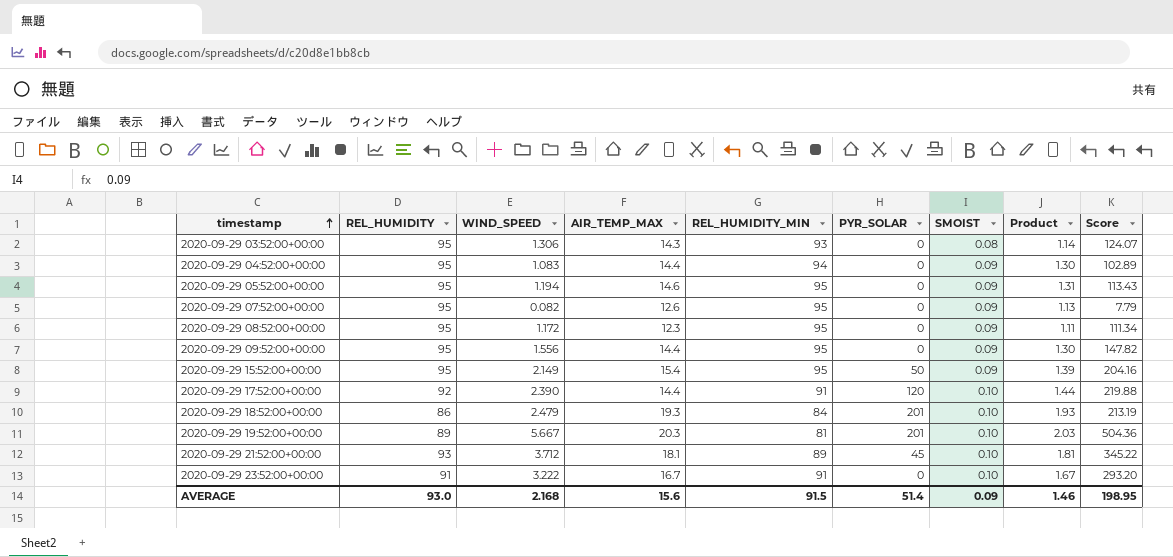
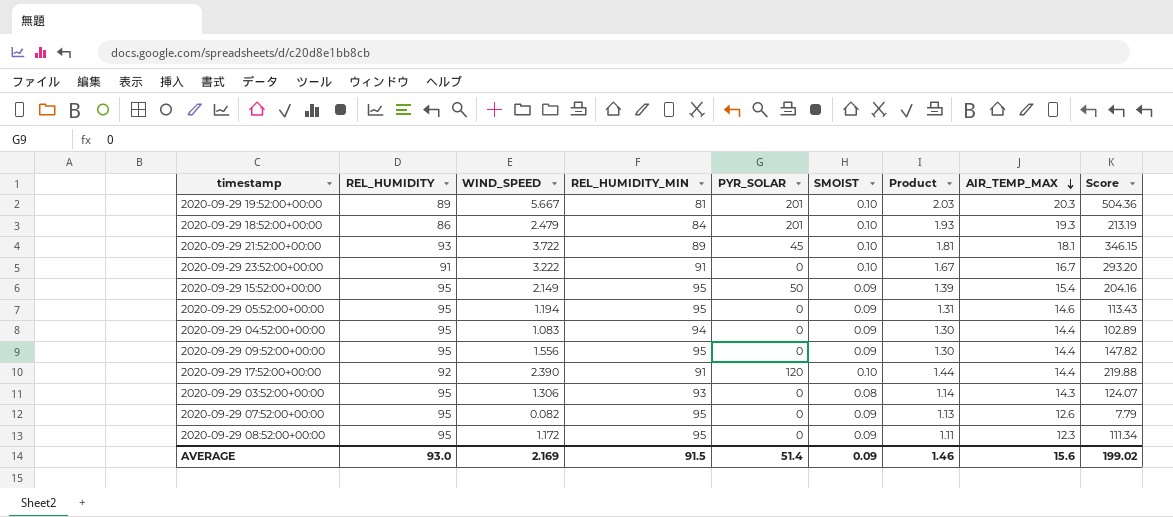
row order: timestamp ascending -> AIR_TEMP_MAX descending
column AIR_TEMP_MAX | position: 4 -> 8
2020-09-29 21:52:00+00:00 | WIND_SPEED: 3.712 -> 3.722
2020-09-29 21:52:00+00:00 | Score: 345.22 -> 346.15
AVERAGE | WIND_SPEED: 2.168 -> 2.169
AVERAGE | Score: 198.95 -> 199.02

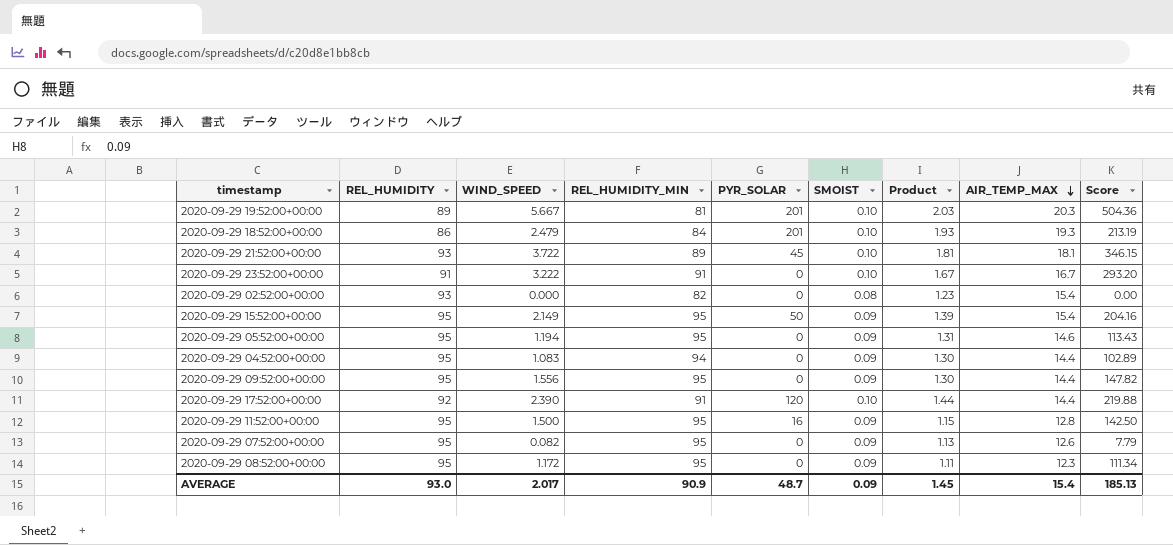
row 2020-09-29 03:52:00+00:00: 95 | 1.306 | 93 | 0 | 0.08 | 1.14 | 14.3 | 124.07 -> none
row 2020-09-29 02:52:00+00:00: none -> 93 | 0.000 | 82 | 0 | 0.08 | 1.23 | 15.4 | 0.00
row 2020-09-29 11:52:00+00:00: none -> 95 | 1.500 | 95 | 16 | 0.09 | 1.15 | 12.8 | 142.50
AVERAGE | WIND_SPEED: 2.169 -> 2.017
AVERAGE | REL_HUMIDITY_MIN: 91.5 -> 90.9
AVERAGE | PYR_SOLAR: 51.4 -> 48.7
AVERAGE | Product: 1.46 -> 1.45
AVERAGE | AIR_TEMP_MAX: 15.6 -> 15.4
AVERAGE | Score: 199.02 -> 185.13

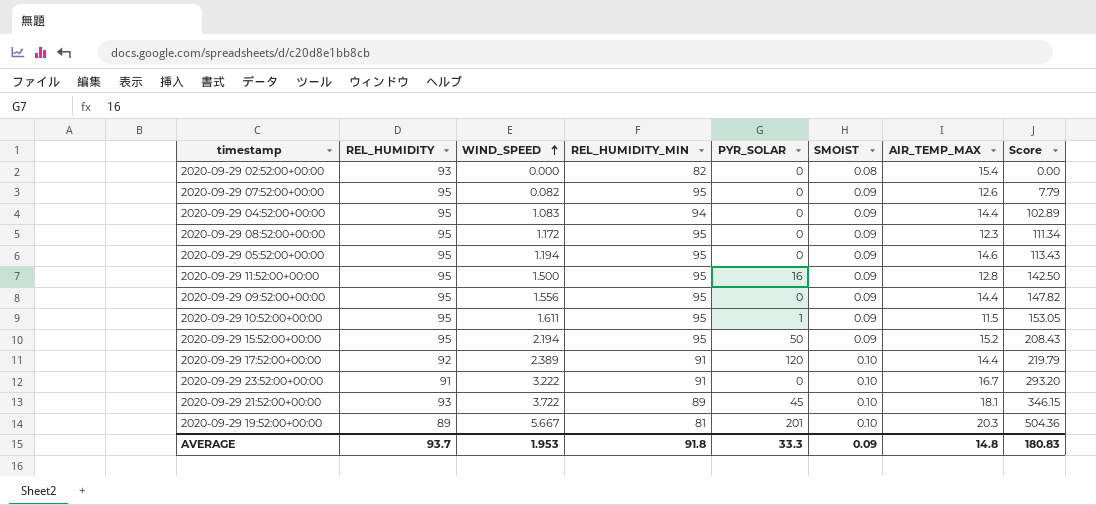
row order: AIR_TEMP_MAX descending -> WIND_SPEED ascending
column Product | formula: [SMOIST] * [AIR_TEMP_MAX] -> none
row 2020-09-29 18:52:00+00:00: 86 | 2.479 | 84 | 201 | 0.10 | 1.93 | 19.3 | 213.19 -> none
row 2020-09-29 10:52:00+00:00: none -> 95 | 1.611 | 95 | 1 | 0.09 | 11.5 | 153.05
2020-09-29 15:52:00+00:00 | WIND_SPEED: 2.149 -> 2.194
2020-09-29 15:52:00+00:00 | AIR_TEMP_MAX: 15.4 -> 15.2
2020-09-29 15:52:00+00:00 | Score: 204.16 -> 208.43
2020-09-29 17:52:00+00:00 | WIND_SPEED: 2.390 -> 2.389
2020-09-29 17:52:00+00:00 | Score: 219.88 -> 219.79
AVERAGE | REL_HUMIDITY: 93.0 -> 93.7
AVERAGE | WIND_SPEED: 2.017 -> 1.953
AVERAGE | REL_HUMIDITY_MIN: 90.9 -> 91.8
AVERAGE | PYR_SOLAR: 48.7 -> 33.3
AVERAGE | AIR_TEMP_MAX: 15.4 -> 14.8
AVERAGE | Score: 185.13 -> 180.83

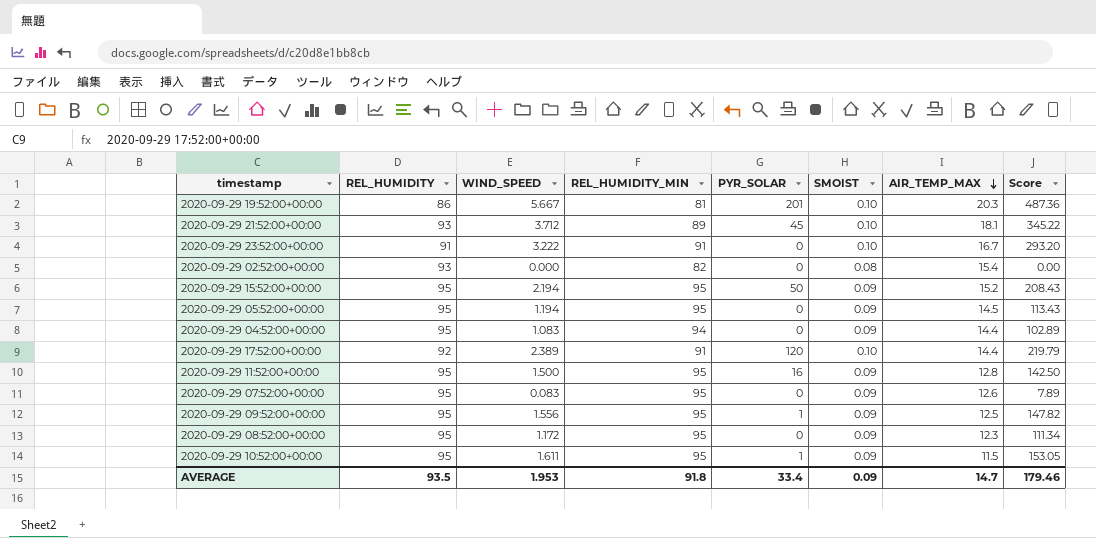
row order: WIND_SPEED ascending -> AIR_TEMP_MAX descending
2020-09-29 19:52:00+00:00 | REL_HUMIDITY: 89 -> 86
2020-09-29 19:52:00+00:00 | Score: 504.36 -> 487.36
2020-09-29 21:52:00+00:00 | WIND_SPEED: 3.722 -> 3.712
2020-09-29 21:52:00+00:00 | Score: 346.15 -> 345.22
2020-09-29 05:52:00+00:00 | AIR_TEMP_MAX: 14.6 -> 14.5
2020-09-29 07:52:00+00:00 | WIND_SPEED: 0.082 -> 0.083
2020-09-29 07:52:00+00:00 | Score: 7.79 -> 7.89
2020-09-29 09:52:00+00:00 | PYR_SOLAR: 0 -> 1
2020-09-29 09:52:00+00:00 | AIR_TEMP_MAX: 14.4 -> 12.5
AVERAGE | REL_HUMIDITY: 93.7 -> 93.5
AVERAGE | PYR_SOLAR: 33.3 -> 33.4
AVERAGE | AIR_TEMP_MAX: 14.8 -> 14.7
AVERAGE | Score: 180.83 -> 179.46

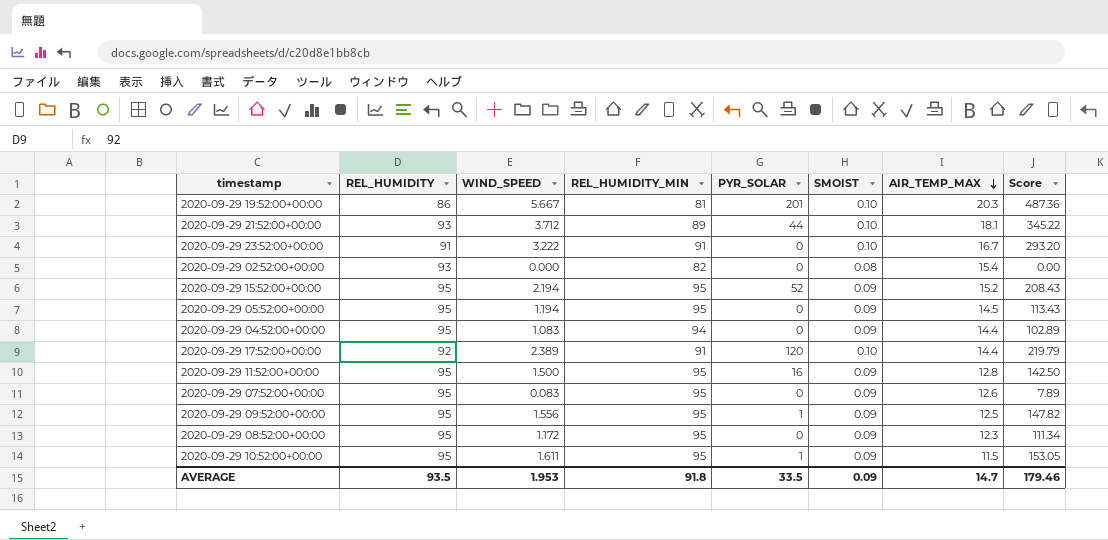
2020-09-29 21:52:00+00:00 | PYR_SOLAR: 45 -> 44
2020-09-29 15:52:00+00:00 | PYR_SOLAR: 50 -> 52
AVERAGE | PYR_SOLAR: 33.4 -> 33.5

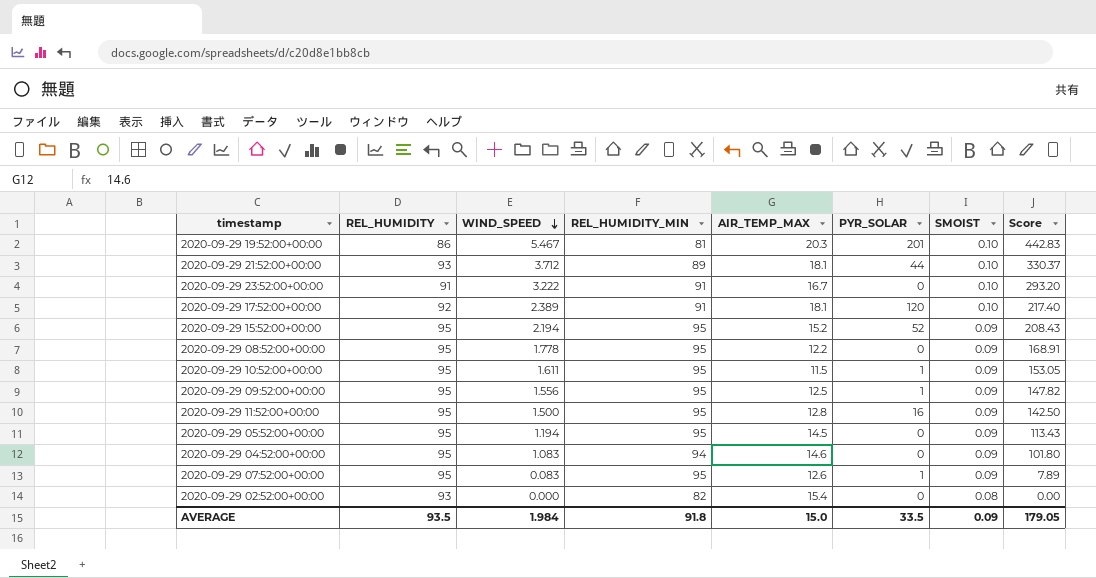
row order: AIR_TEMP_MAX descending -> WIND_SPEED descending
column AIR_TEMP_MAX | position: 7 -> 5
column Score | formula: [REL_HUMIDITY] * [WIND_SPEED] -> [WIND_SPEED] * [REL_HUMIDITY_MIN]
2020-09-29 19:52:00+00:00 | WIND_SPEED: 5.667 -> 5.467
2020-09-29 17:52:00+00:00 | AIR_TEMP_MAX: 14.4 -> 18.1
2020-09-29 08:52:00+00:00 | WIND_SPEED: 1.172 -> 1.778
2020-09-29 08:52:00+00:00 | AIR_TEMP_MAX: 12.3 -> 12.2
2020-09-29 04:52:00+00:00 | AIR_TEMP_MAX: 14.4 -> 14.6
2020-09-29 07:52:00+00:00 | PYR_SOLAR: 0 -> 1
AVERAGE | WIND_SPEED: 1.953 -> 1.984
AVERAGE | AIR_TEMP_MAX: 14.7 -> 15.0
AVERAGE | Score: 179.46 -> 179.05

